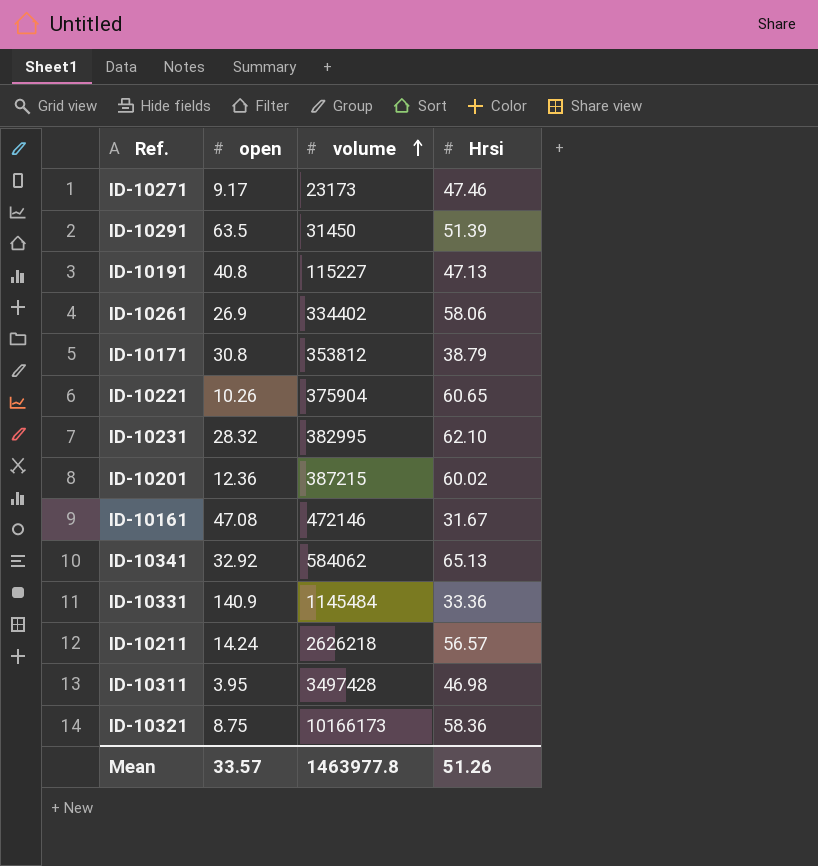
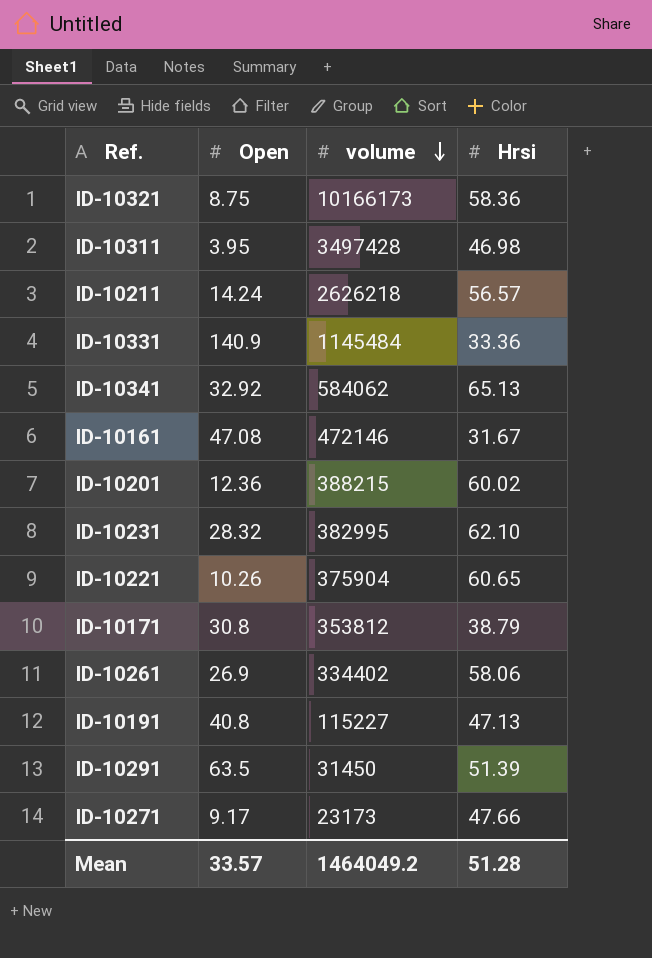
row order: volume ascending -> volume descending
column name: open -> Open
ID-10201 | volume: 387215 -> 388215
ID-10271 | Hrsi: 47.46 -> 47.66
Mean | volume: 1463977.8 -> 1464049.2
Mean | Hrsi: 51.26 -> 51.28

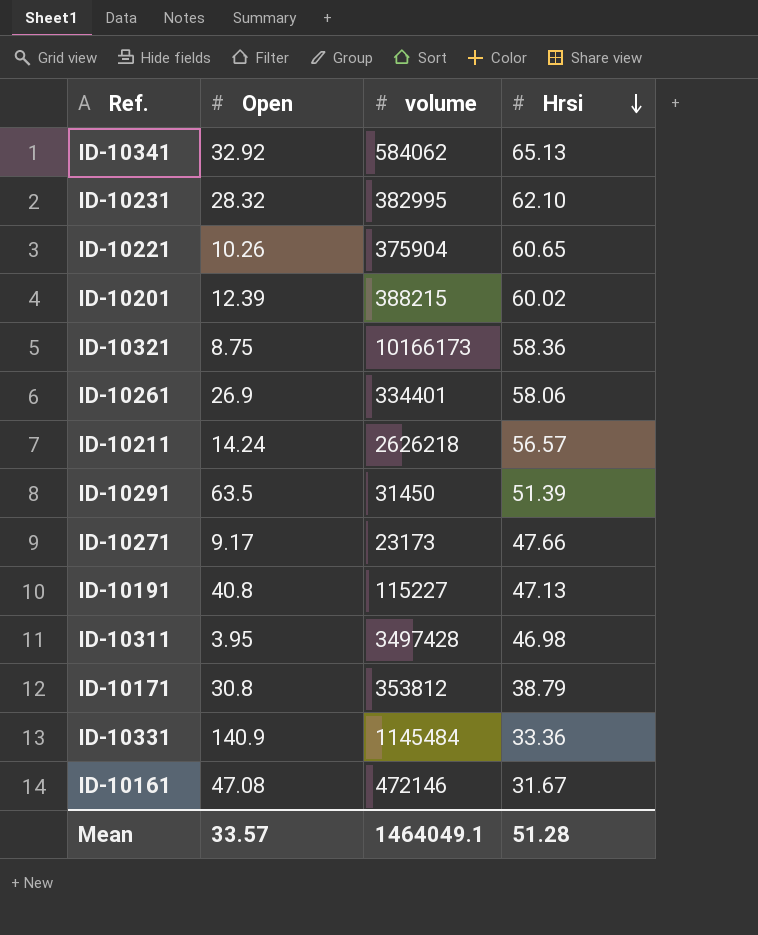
row order: volume descending -> Hrsi descending
ID-10201 | Open: 12.36 -> 12.39
ID-10261 | volume: 334402 -> 334401
Mean | volume: 1464049.2 -> 1464049.1

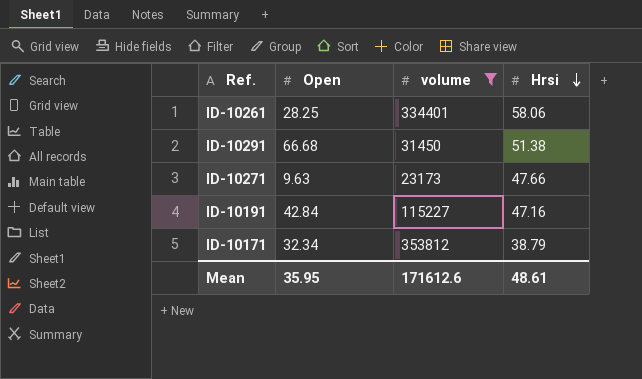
filter: none -> volume <= 353812
ID-10261 | Open: 26.9 -> 28.25
ID-10291 | Open: 63.5 -> 66.68
ID-10291 | Hrsi: 51.39 -> 51.38
ID-10271 | Open: 9.17 -> 9.63
ID-10191 | Open: 40.8 -> 42.84
ID-10191 | Hrsi: 47.13 -> 47.16
ID-10171 | Open: 30.8 -> 32.34
Mean | Open: 33.57 -> 35.95
Mean | volume: 1464049.1 -> 171612.6
Mean | Hrsi: 51.28 -> 48.61

